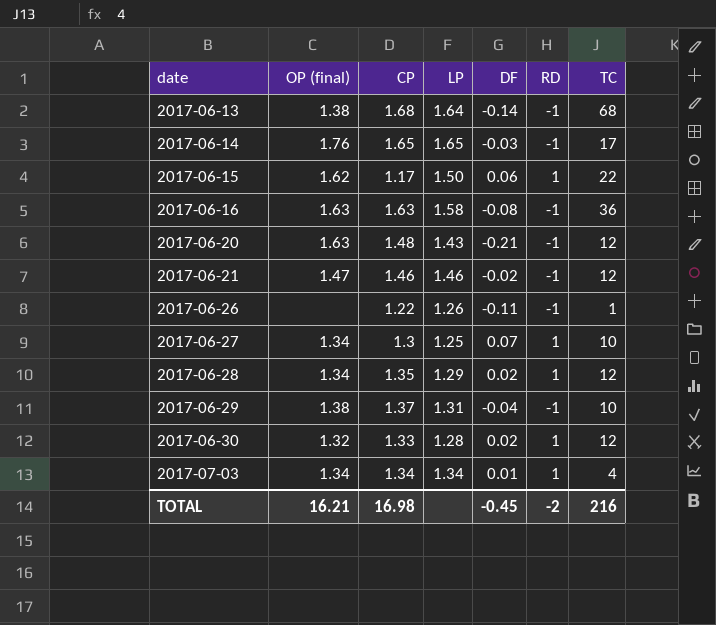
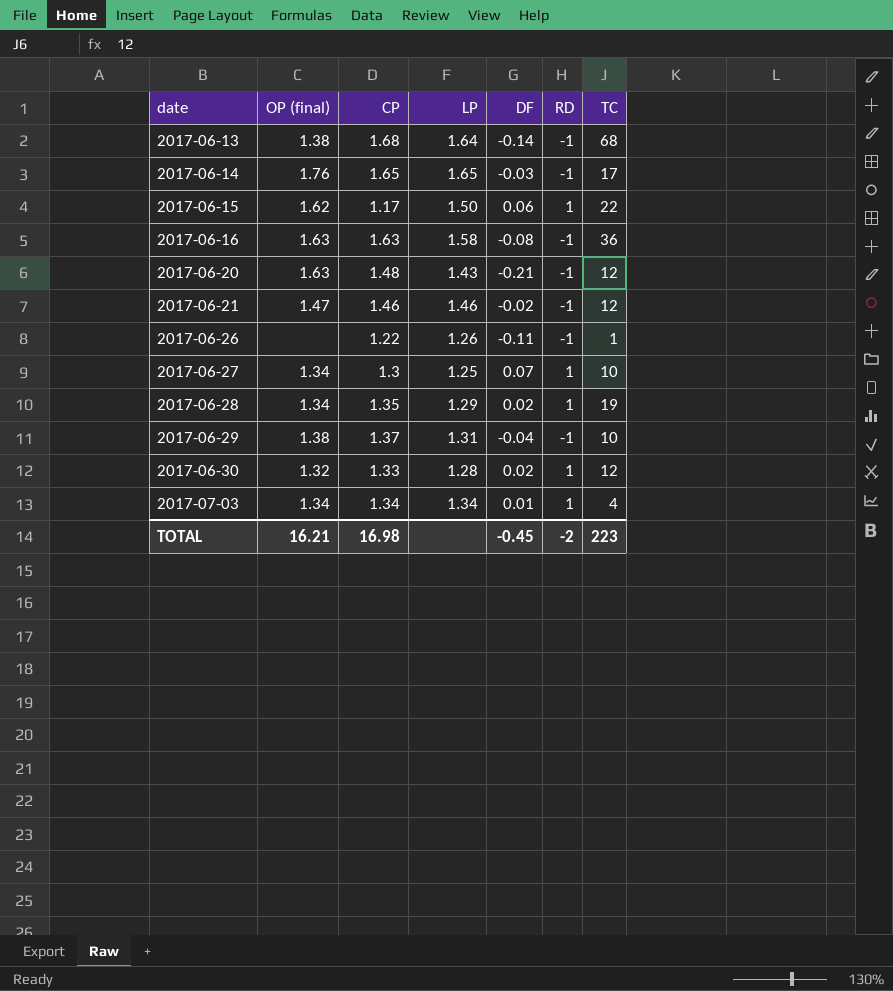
2017-06-28 | TC: 12 -> 19
TOTAL | TC: 216 -> 223

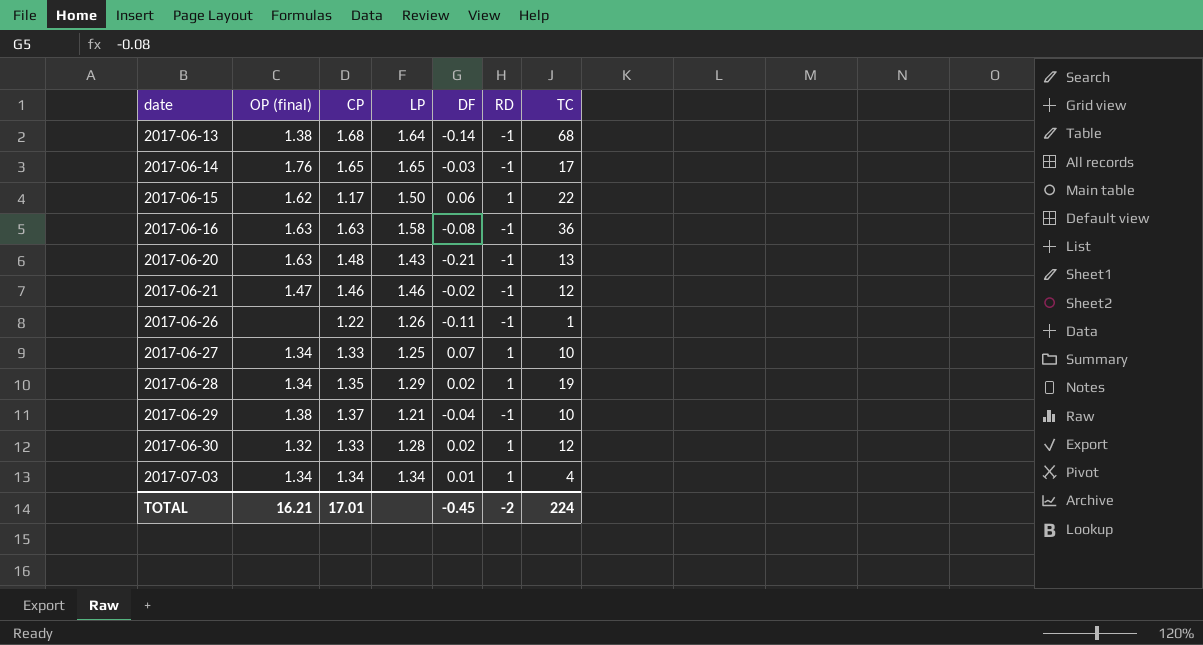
2017-06-20 | TC: 12 -> 13
2017-06-27 | CP: 1.3 -> 1.33
2017-06-29 | LP: 1.31 -> 1.21
TOTAL | CP: 16.98 -> 17.01
TOTAL | TC: 223 -> 224

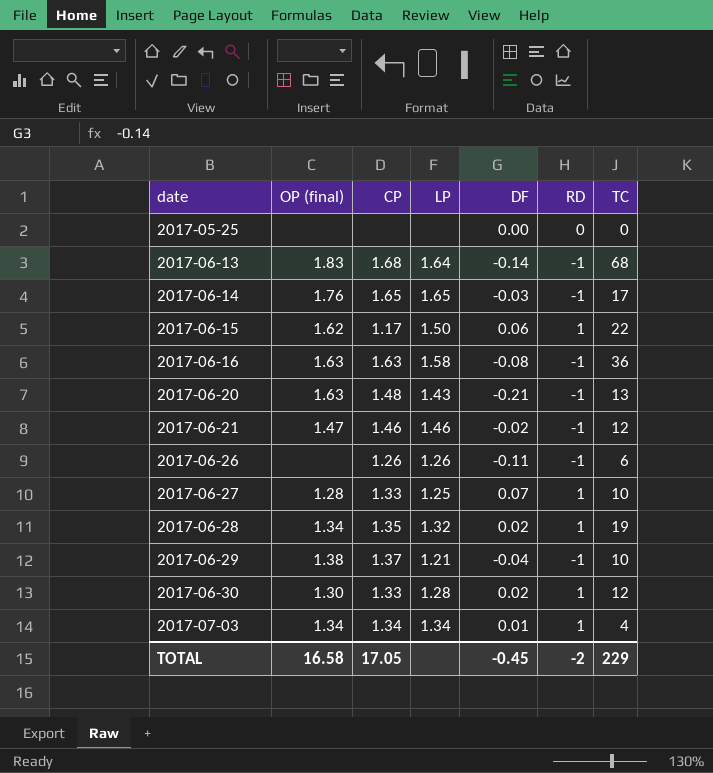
row 2017-05-25: none -> none | none | none | 0.00 | 0 | 0
2017-06-13 | OP (final): 1.38 -> 1.83
2017-06-26 | CP: 1.22 -> 1.26
2017-06-26 | TC: 1 -> 6
2017-06-27 | OP (final): 1.34 -> 1.28
2017-06-28 | LP: 1.29 -> 1.32
2017-06-30 | OP (final): 1.32 -> 1.30
TOTAL | OP (final): 16.21 -> 16.58
TOTAL | CP: 17.01 -> 17.05
TOTAL | TC: 224 -> 229

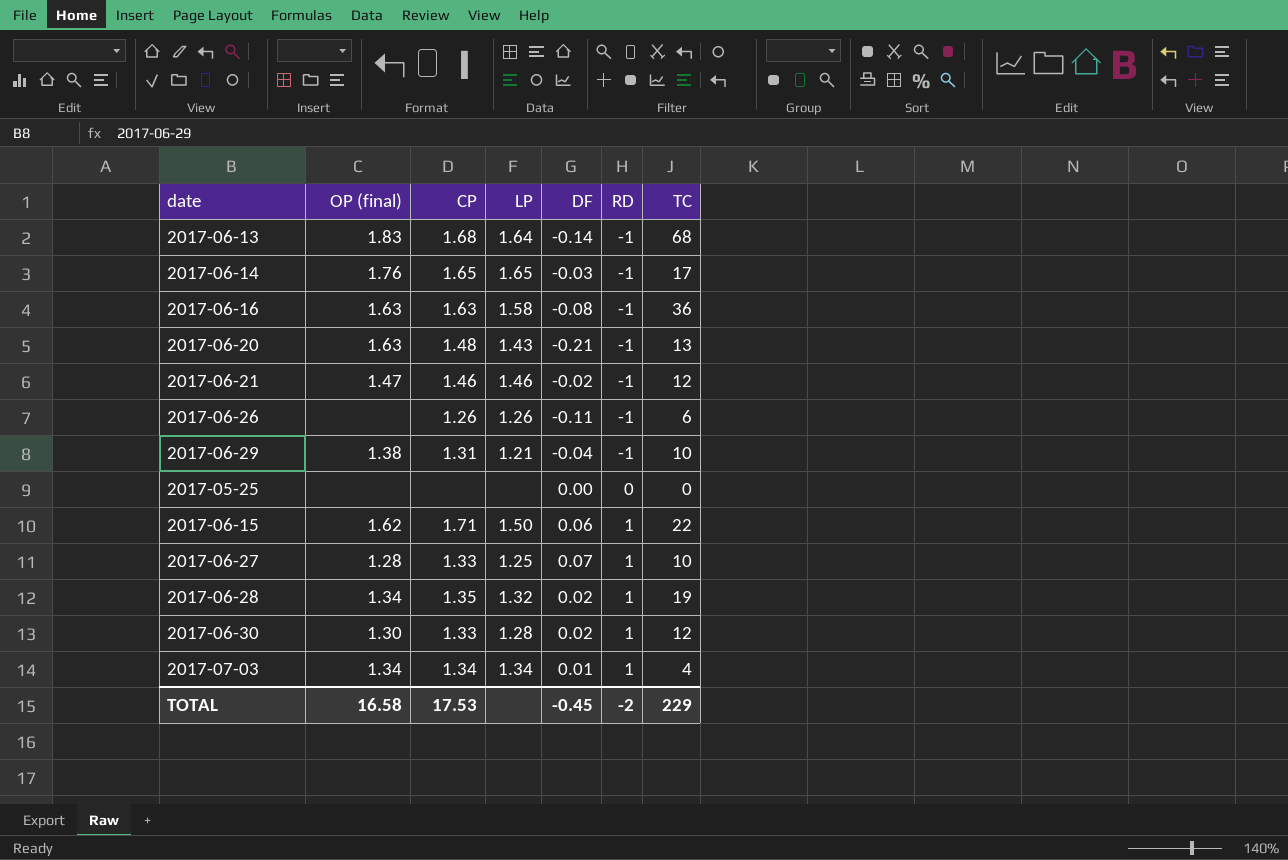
row order: date ascending -> RD ascending
2017-06-29 | CP: 1.37 -> 1.31
2017-06-15 | CP: 1.17 -> 1.71
TOTAL | CP: 17.05 -> 17.53

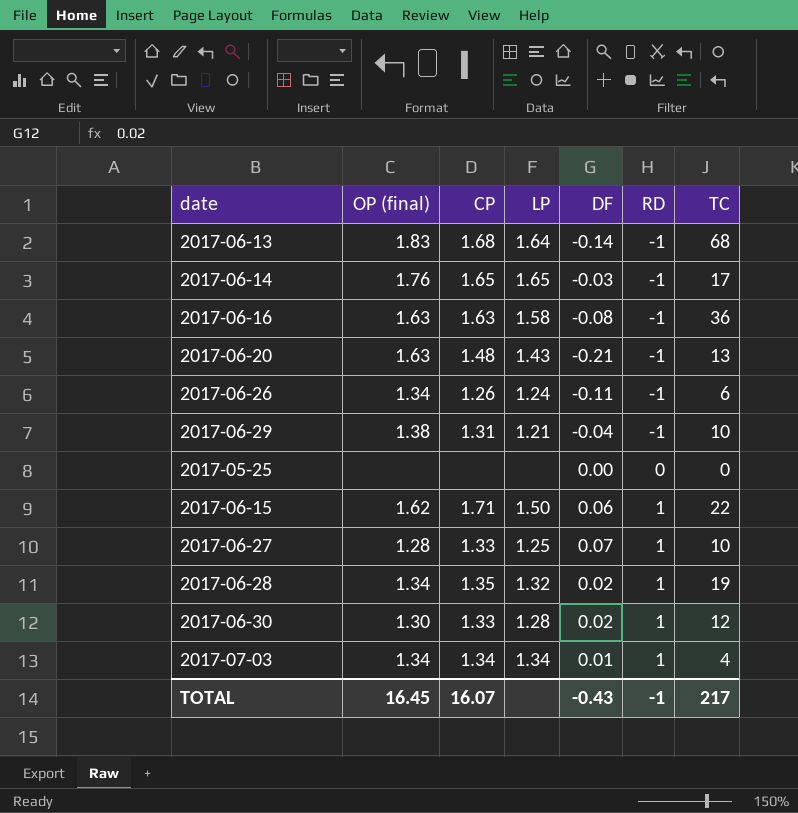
row 2017-06-21: 1.47 | 1.46 | 1.46 | -0.02 | -1 | 12 -> none
2017-06-26 | OP (final): none -> 1.34
2017-06-26 | LP: 1.26 -> 1.24
TOTAL | OP (final): 16.58 -> 16.45
TOTAL | CP: 17.53 -> 16.07
TOTAL | DF: -0.45 -> -0.43
TOTAL | RD: -2 -> -1
TOTAL | TC: 229 -> 217

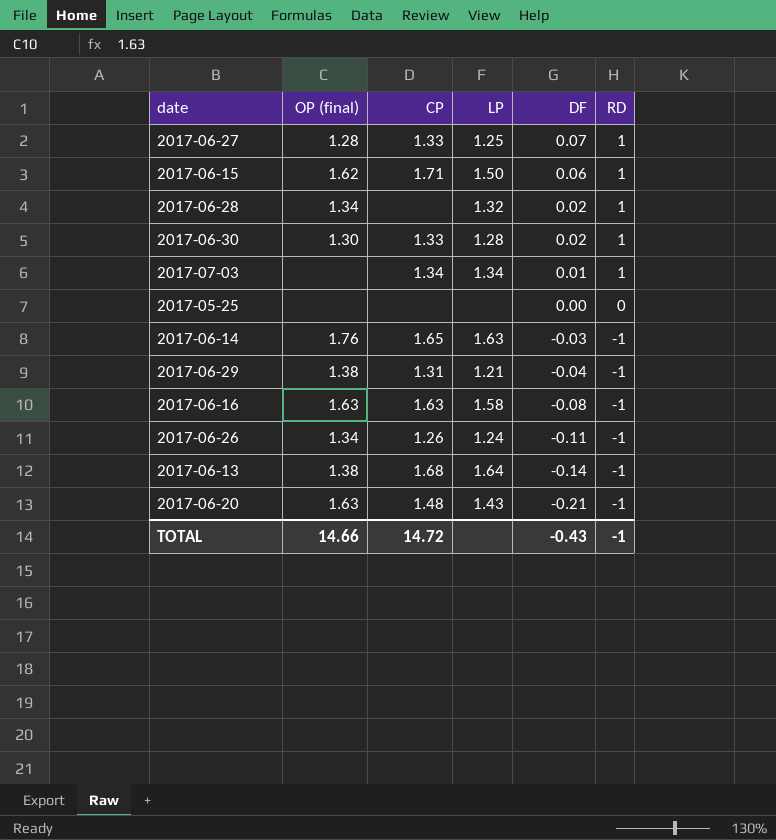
row order: RD ascending -> DF descending
column TC | position: 7 -> none
2017-06-28 | CP: 1.35 -> none
2017-07-03 | OP (final): 1.34 -> none
2017-06-14 | LP: 1.65 -> 1.63
2017-06-13 | OP (final): 1.83 -> 1.38
TOTAL | OP (final): 16.45 -> 14.66
TOTAL | CP: 16.07 -> 14.72

